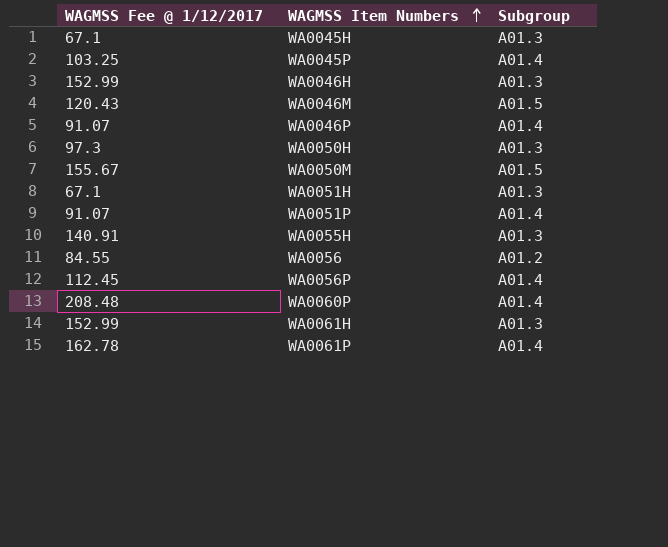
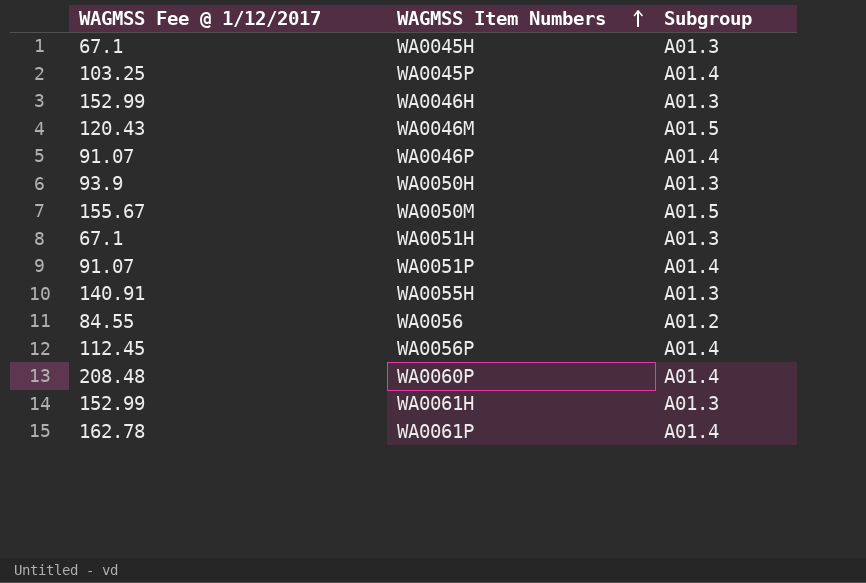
WA0050H | WAGMSS Fee @ 1/12/2017: 97.3 -> 93.9

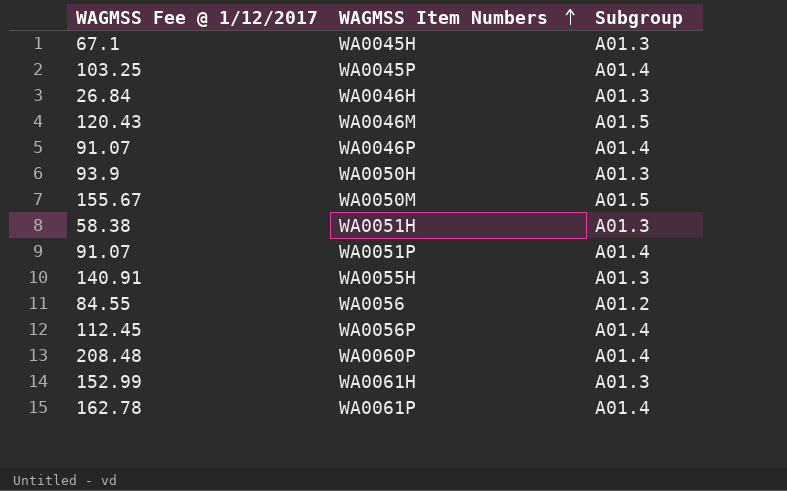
WA0046H | WAGMSS Fee @ 1/12/2017: 152.99 -> 26.84
WA0051H | WAGMSS Fee @ 1/12/2017: 67.1 -> 58.38

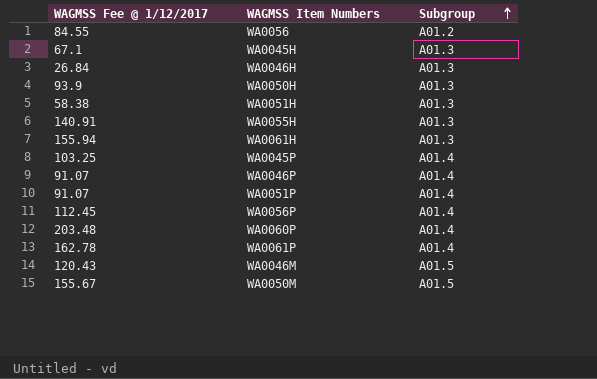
row order: WAGMSS Item Numbers ascending -> Subgroup ascending
WA0061H | WAGMSS Fee @ 1/12/2017: 152.99 -> 155.94
WA0060P | WAGMSS Fee @ 1/12/2017: 208.48 -> 203.48

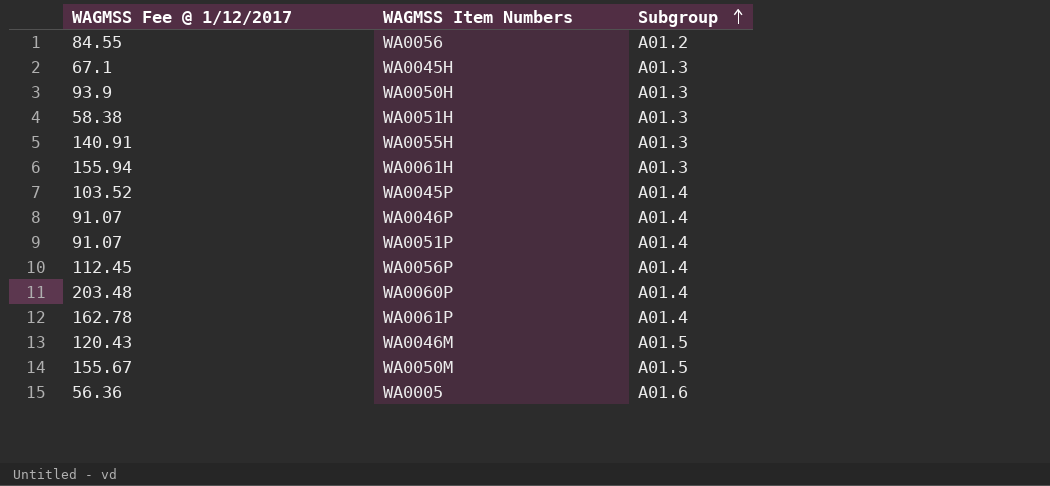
row WA0046H: 26.84 | A01.3 -> none
WA0045P | WAGMSS Fee @ 1/12/2017: 103.25 -> 103.52
row WA0005: none -> 56.36 | A01.6

